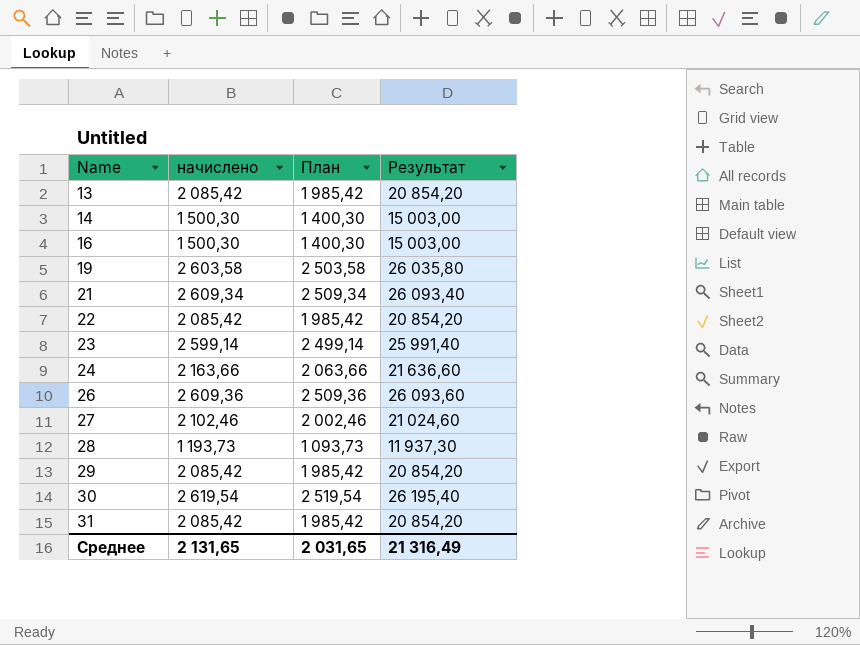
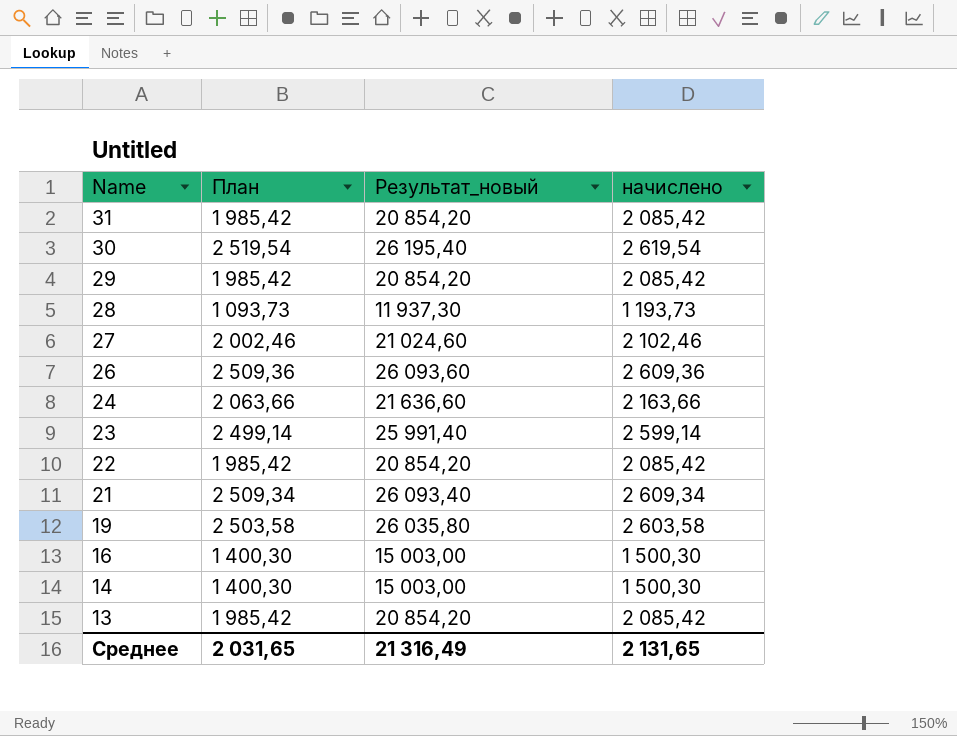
row order: Name ascending -> Name descending
column name: Результат -> Результат_новый
column начислено | position: 2 -> 4

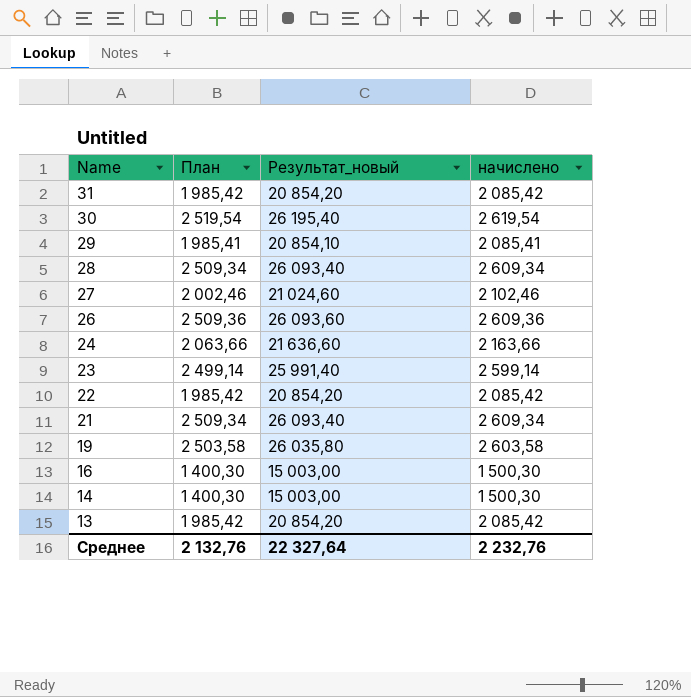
29 | План: 1 985,42 -> 1 985,41
29 | Результат_новый: 20 854,20 -> 20 854,10
29 | начислено: 2 085,42 -> 2 085,41
28 | План: 1 093,73 -> 2 509,34
28 | Результат_новый: 11 937,30 -> 26 093,40
28 | начислено: 1 193,73 -> 2 609,34
Среднее | План: 2 031,65 -> 2 132,76
Среднее | Результат_новый: 21 316,49 -> 22 327,64
Среднее | начислено: 2 131,65 -> 2 232,76

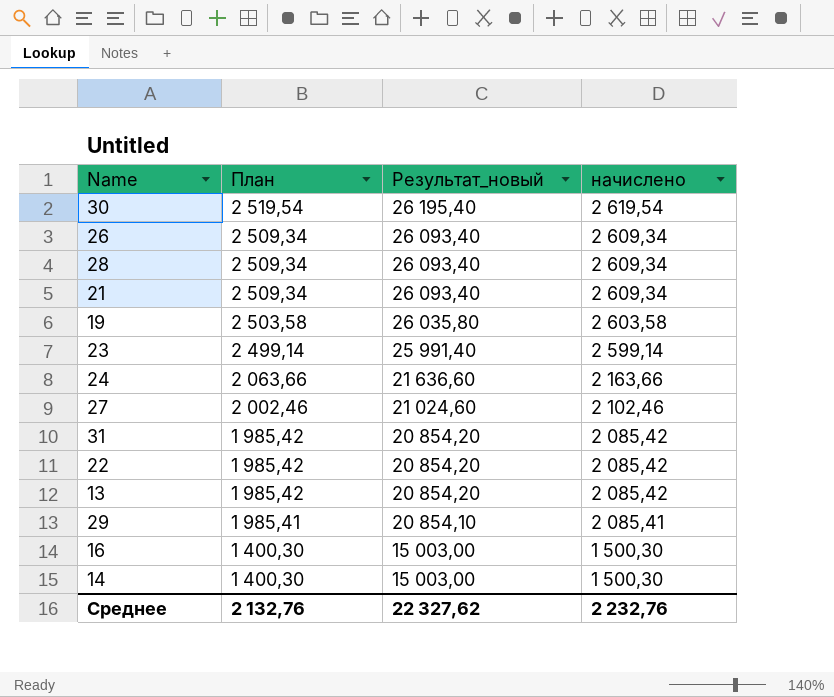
row order: Name descending -> План descending
26 | План: 2 509,36 -> 2 509,34
26 | Результат_новый: 26 093,60 -> 26 093,40
26 | начислено: 2 609,36 -> 2 609,34
Среднее | Результат_новый: 22 327,64 -> 22 327,62

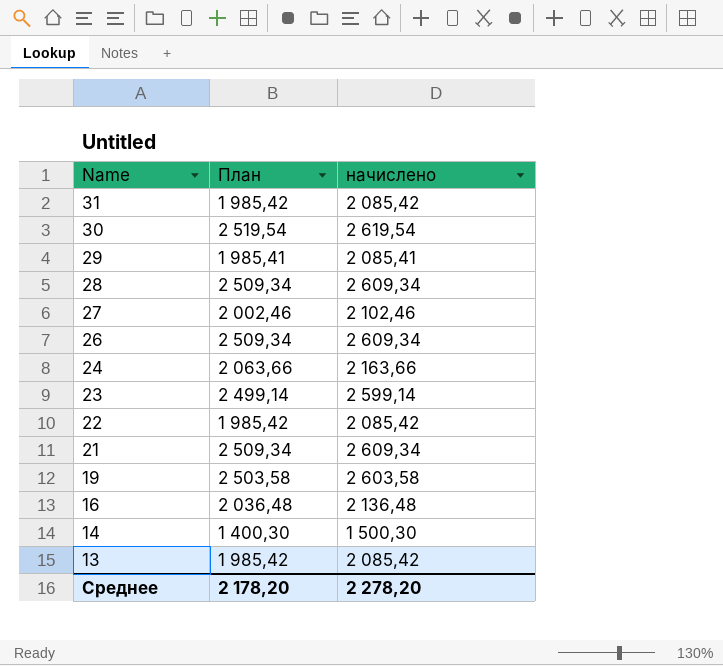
row order: План descending -> Name descending
column Результат_новый | formula: [начислено] * 10 -> none
16 | План: 1 400,30 -> 2 036,48
16 | начислено: 1 500,30 -> 2 136,48
Среднее | План: 2 132,76 -> 2 178,20
Среднее | начислено: 2 232,76 -> 2 278,20

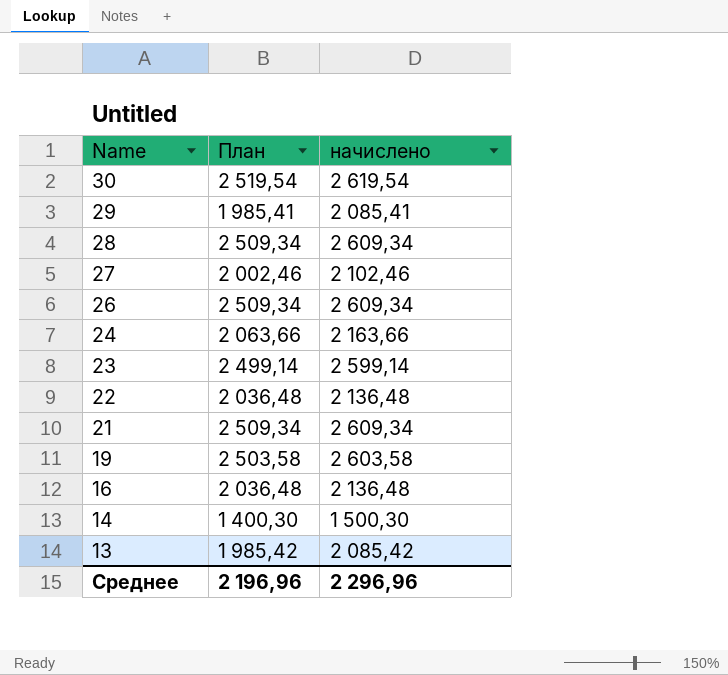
row 31: 1 985,42 | 2 085,42 -> none
22 | План: 1 985,42 -> 2 036,48
22 | начислено: 2 085,42 -> 2 136,48
Среднее | План: 2 178,20 -> 2 196,96
Среднее | начислено: 2 278,20 -> 2 296,96

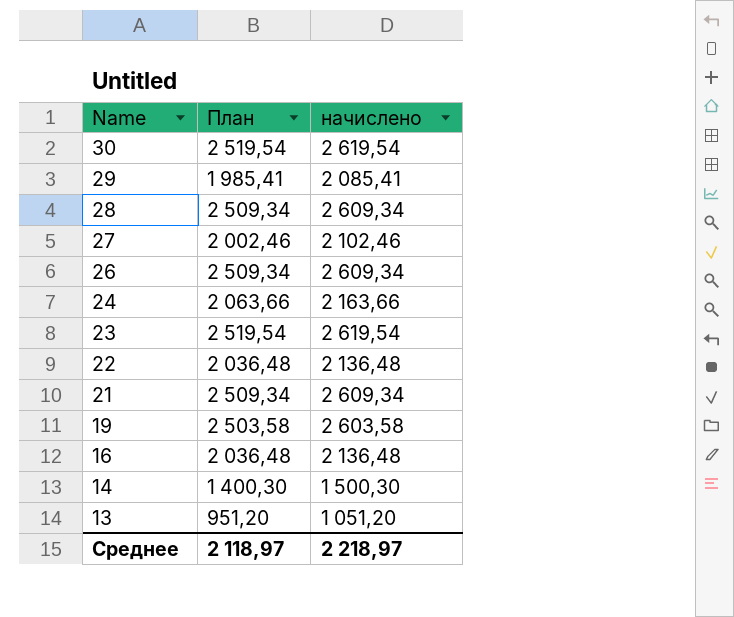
23 | План: 2 499,14 -> 2 519,54
23 | начислено: 2 599,14 -> 2 619,54
13 | План: 1 985,42 -> 951,20
13 | начислено: 2 085,42 -> 1 051,20
Среднее | План: 2 196,96 -> 2 118,97
Среднее | начислено: 2 296,96 -> 2 218,97

